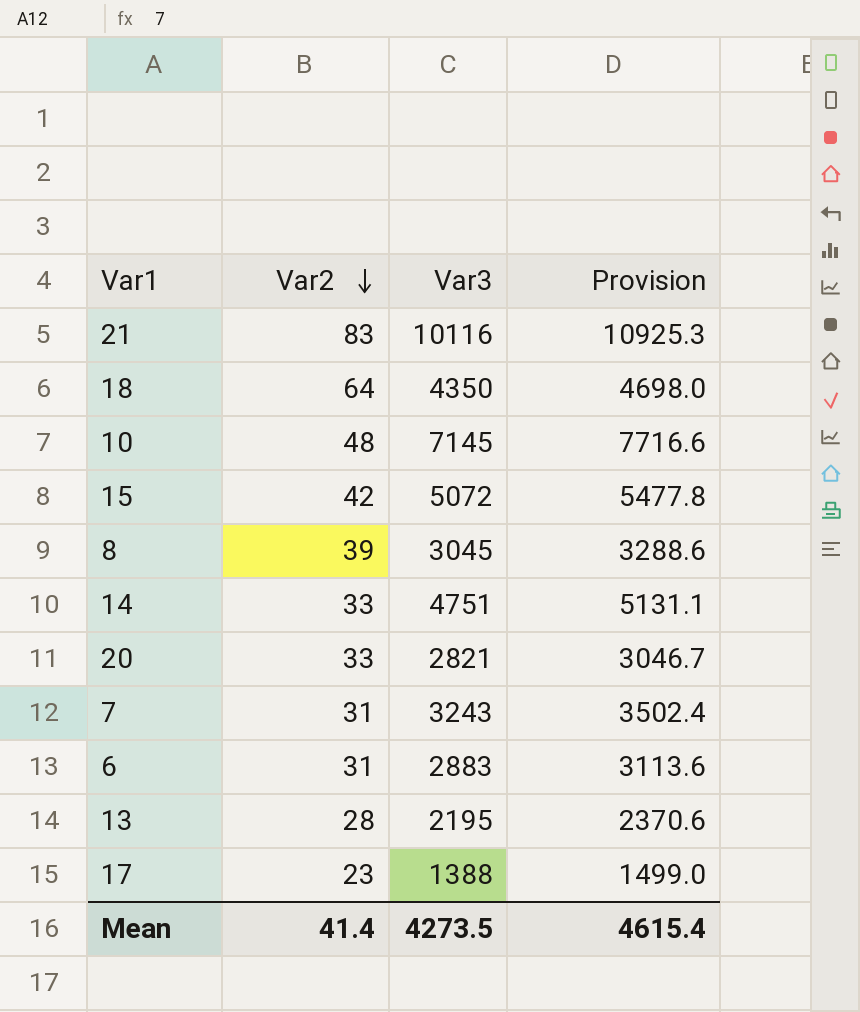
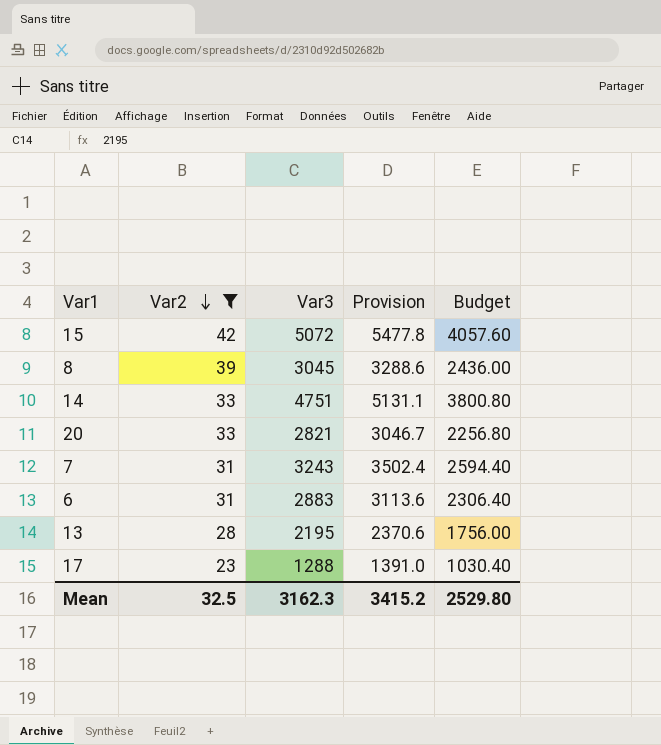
filter: none -> Var2 <= 42
column Budget | formula: none -> [Var3] * 0.8
17 | Var3: 1388 -> 1288
17 | Provision: 1499.0 -> 1391.0
Mean | Var2: 41.4 -> 32.5
Mean | Var3: 4273.5 -> 3162.3
Mean | Provision: 4615.4 -> 3415.2

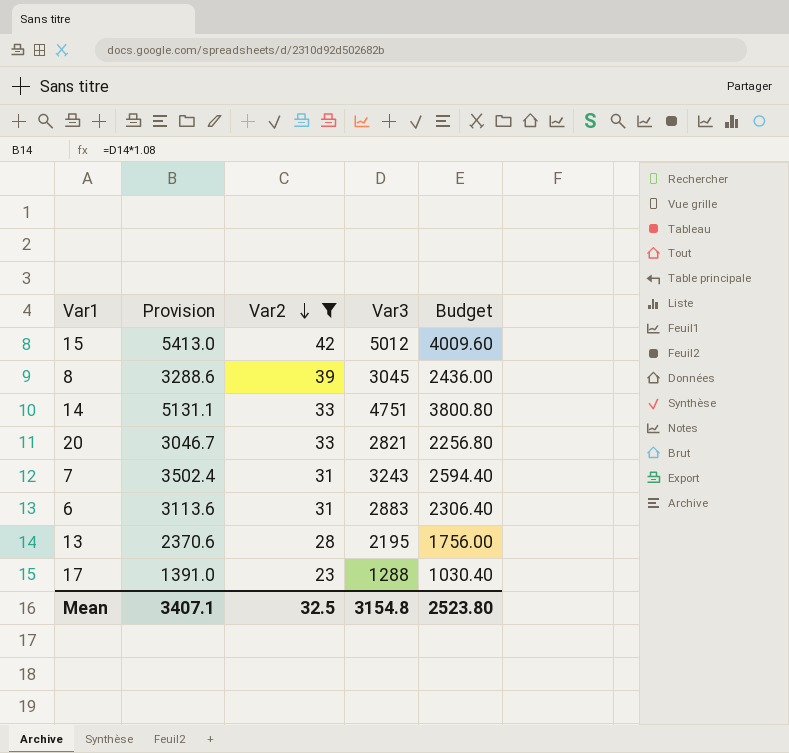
column Provision | position: 4 -> 2
15 | Provision: 5477.8 -> 5413.0
15 | Var3: 5072 -> 5012
15 | Budget: 4057.60 -> 4009.60
Mean | Provision: 3415.2 -> 3407.1
Mean | Var3: 3162.3 -> 3154.8
Mean | Budget: 2529.80 -> 2523.80

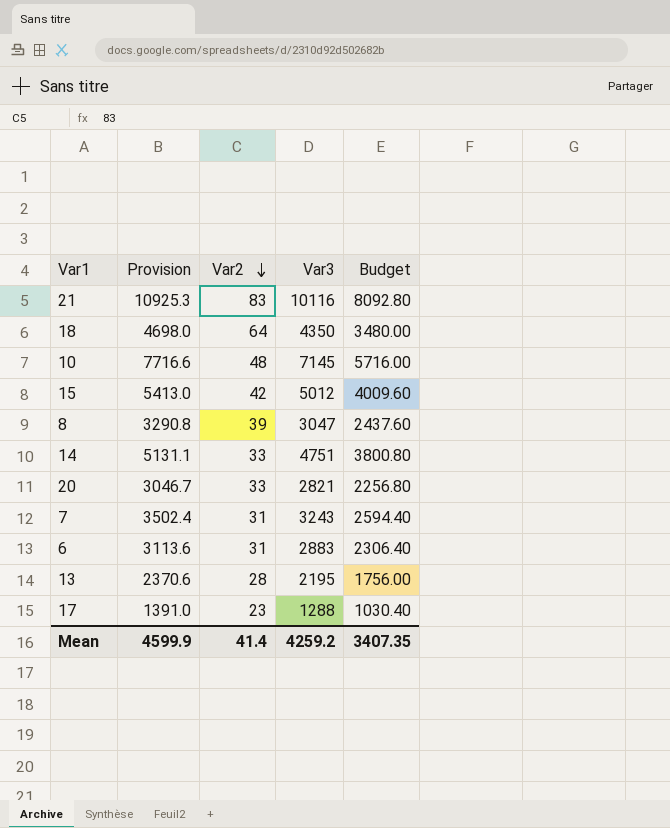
filter: Var2 <= 42 -> none
8 | Provision: 3288.6 -> 3290.8
8 | Var3: 3045 -> 3047
8 | Budget: 2436.00 -> 2437.60
Mean | Provision: 3407.1 -> 4599.9
Mean | Var2: 32.5 -> 41.4
Mean | Var3: 3154.8 -> 4259.2
Mean | Budget: 2523.80 -> 3407.35

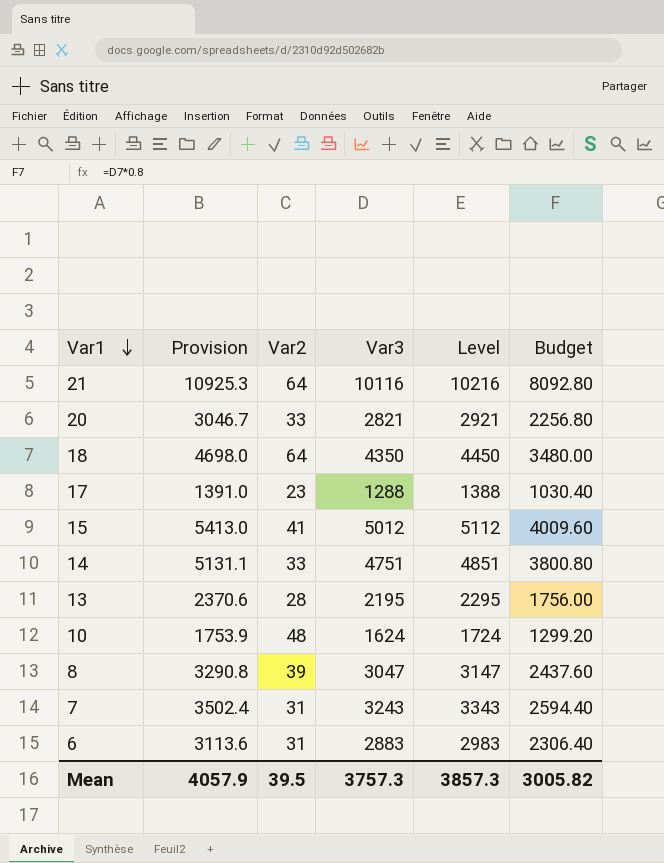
row order: Var2 descending -> Var1 descending
column Level | formula: none -> [Var3] + 100
21 | Var2: 83 -> 64
15 | Var2: 42 -> 41
10 | Provision: 7716.6 -> 1753.9
10 | Var3: 7145 -> 1624
10 | Budget: 5716.00 -> 1299.20
Mean | Provision: 4599.9 -> 4057.9
Mean | Var2: 41.4 -> 39.5
Mean | Var3: 4259.2 -> 3757.3
Mean | Budget: 3407.35 -> 3005.82

